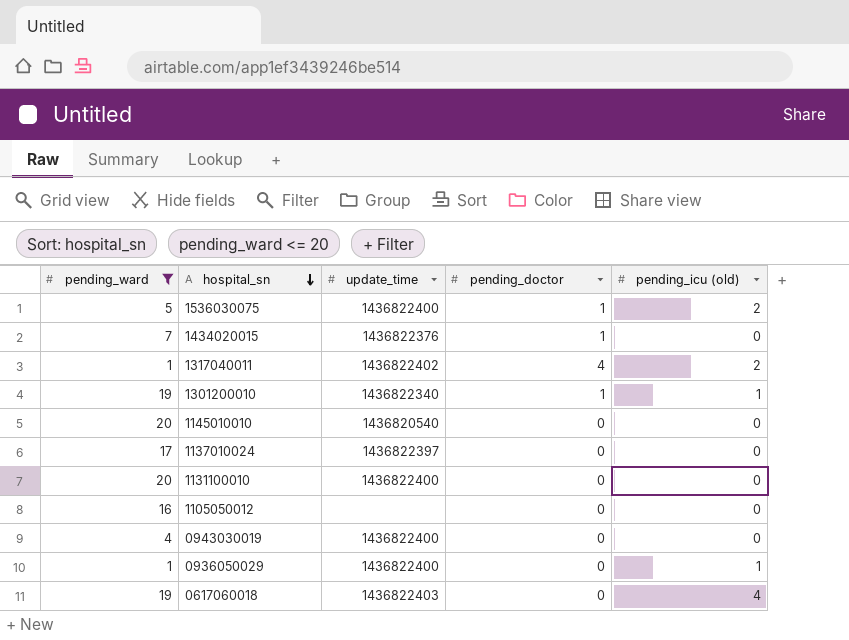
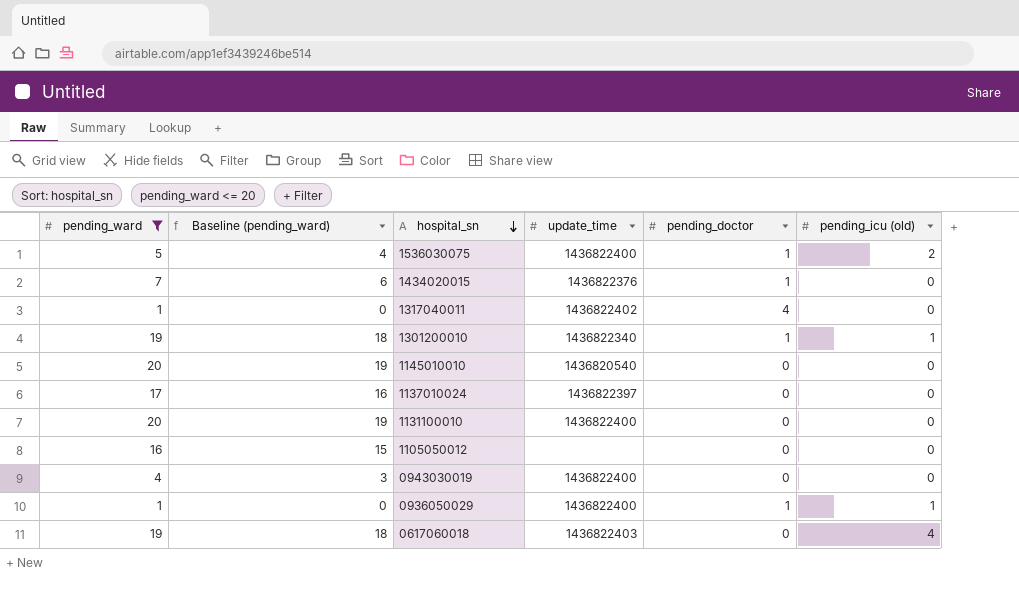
column Baseline (pending_ward) | formula: none -> [pending_ward] - 1
1317040011 | pending_icu (old): 2 -> 0
0936050029 | pending_doctor: 0 -> 1

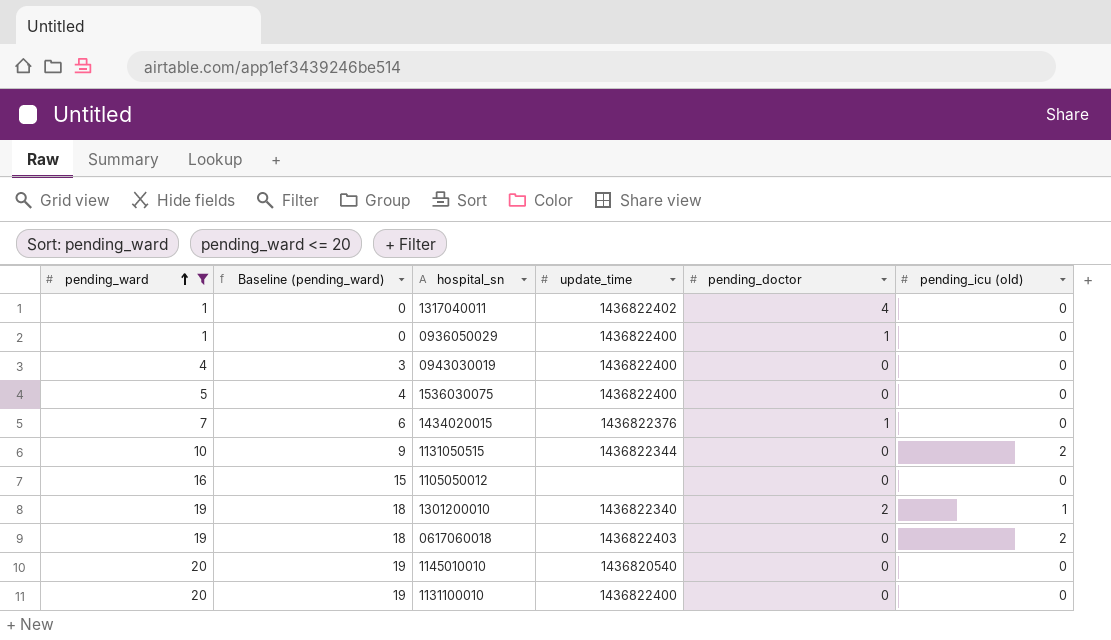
row order: hospital_sn descending -> pending_ward ascending
row 1137010024: 17 | 16 | 1436822397 | 0 | 0 -> none
0936050029 | pending_icu (old): 1 -> 0
1536030075 | pending_doctor: 1 -> 0
1536030075 | pending_icu (old): 2 -> 0
row 1131050515: none -> 10 | 9 | 1436822344 | 0 | 2
1301200010 | pending_doctor: 1 -> 2
0617060018 | pending_icu (old): 4 -> 2

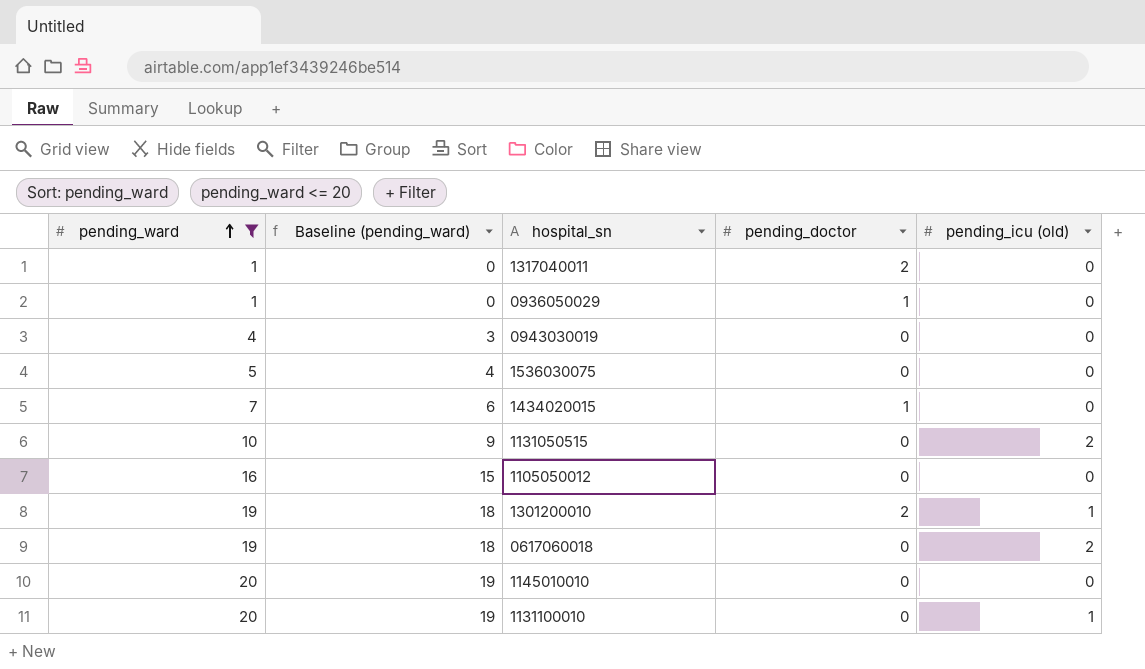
column update_time | position: 4 -> none
1317040011 | pending_doctor: 4 -> 2
1131100010 | pending_icu (old): 0 -> 1

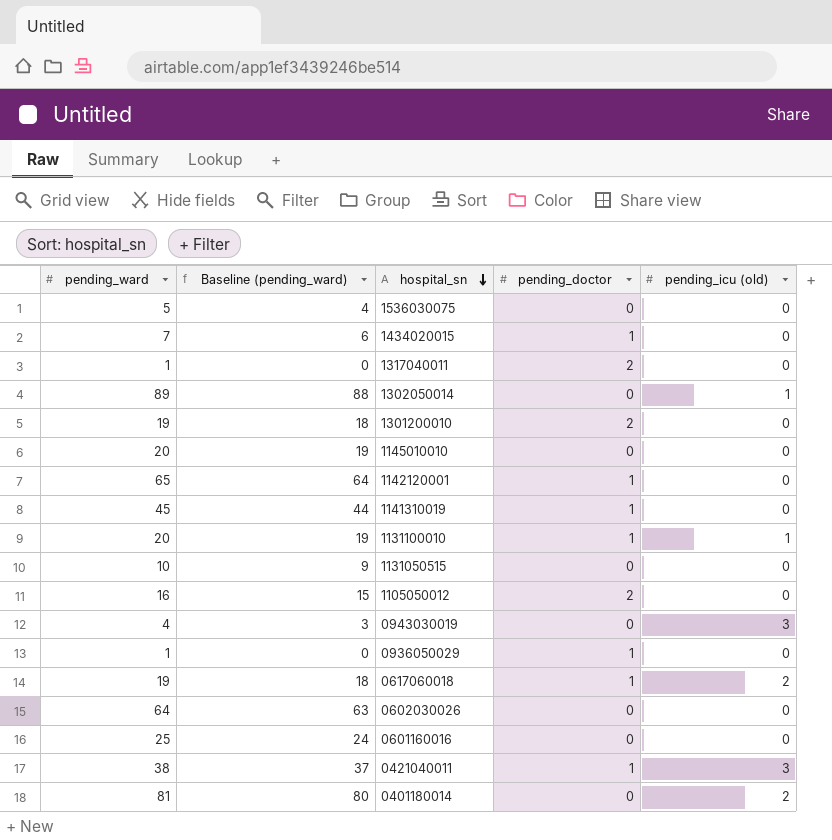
filter: pending_ward <= 20 -> none
row order: pending_ward ascending -> hospital_sn descending
1301200010 | pending_icu (old): 1 -> 0
1131100010 | pending_doctor: 0 -> 1
1131050515 | pending_icu (old): 2 -> 0
1105050012 | pending_doctor: 0 -> 2
0943030019 | pending_icu (old): 0 -> 3
0617060018 | pending_doctor: 0 -> 1

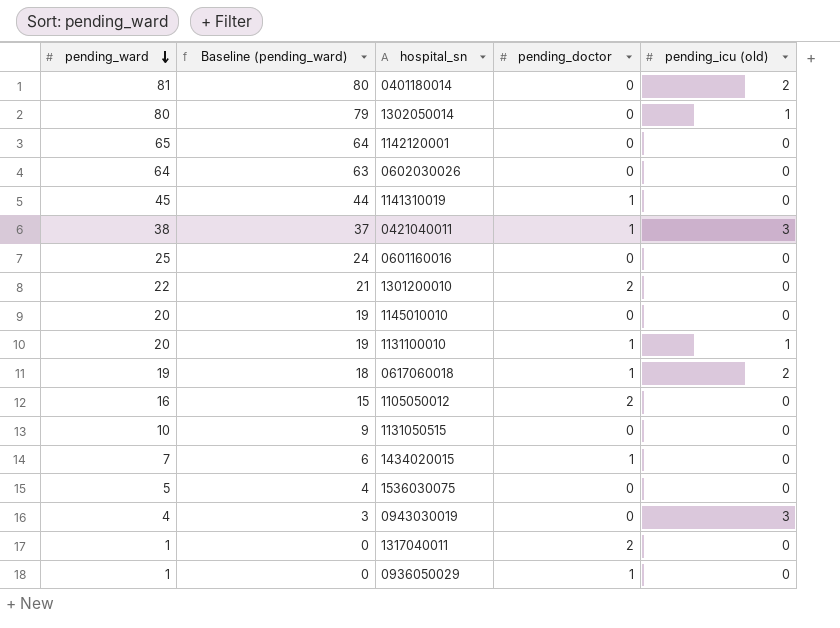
row order: hospital_sn descending -> pending_ward descending
1302050014 | pending_ward: 89 -> 80
1302050014 | Baseline (pending_ward): 88 -> 79
1142120001 | pending_doctor: 1 -> 0
1301200010 | pending_ward: 19 -> 22
1301200010 | Baseline (pending_ward): 18 -> 21

